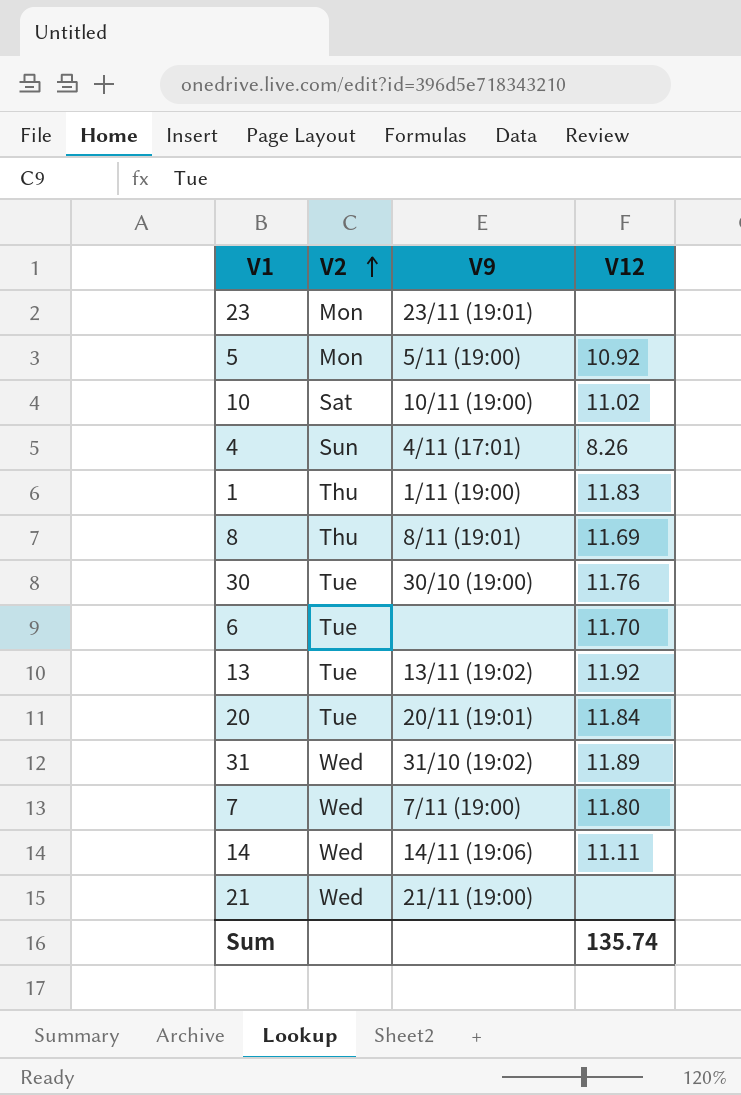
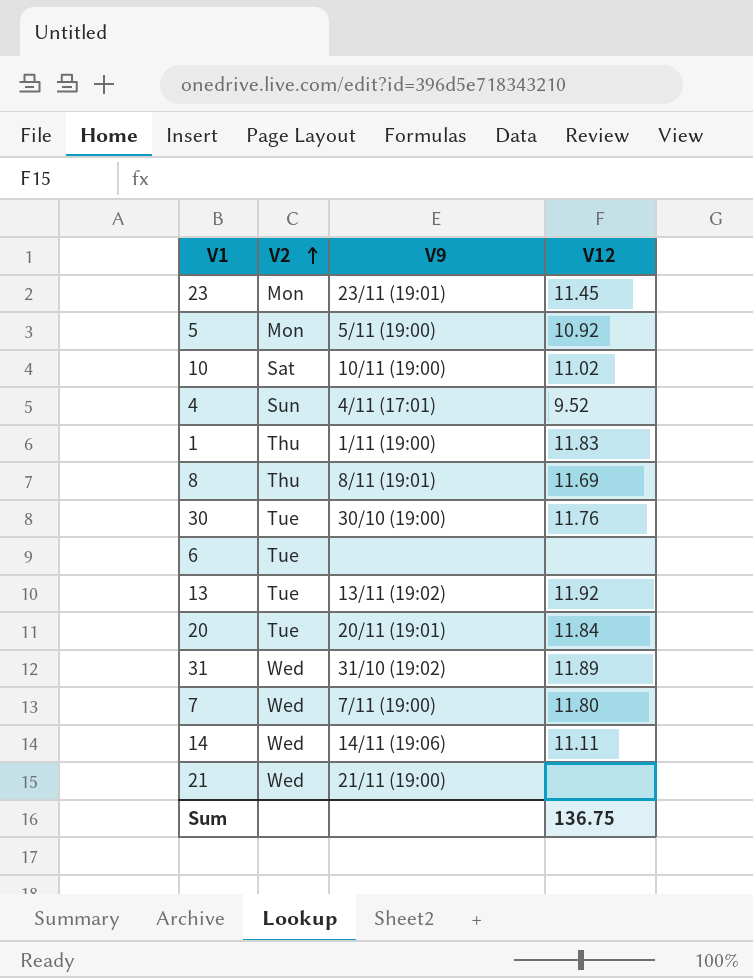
23 | V12: none -> 11.45
4 | V12: 8.26 -> 9.52
6 | V12: 11.70 -> none
Sum | V12: 135.74 -> 136.75

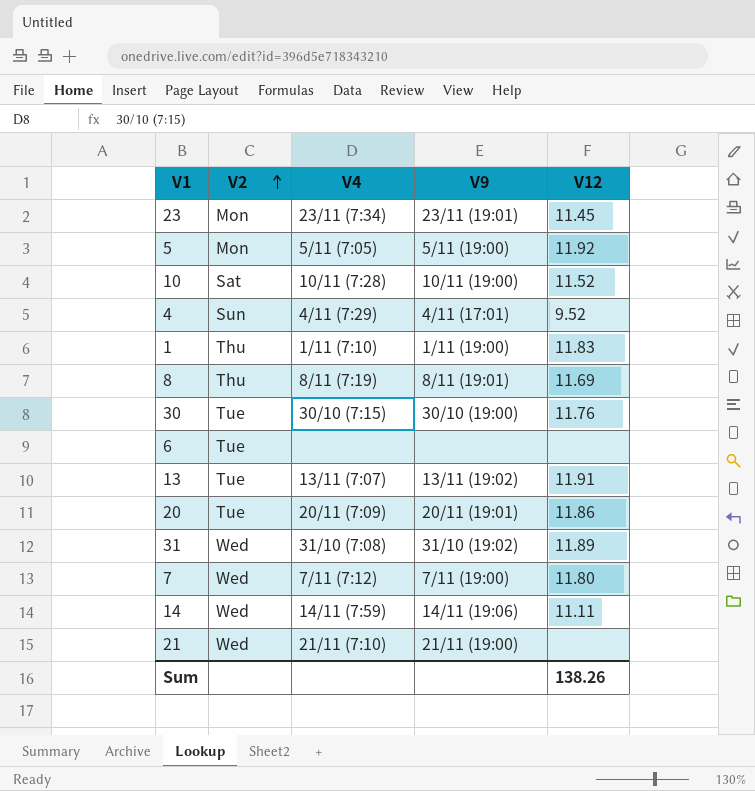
column V4 | position: none -> 3
5 | V12: 10.92 -> 11.92
10 | V12: 11.02 -> 11.52
13 | V12: 11.92 -> 11.91
20 | V12: 11.84 -> 11.86
Sum | V12: 136.75 -> 138.26

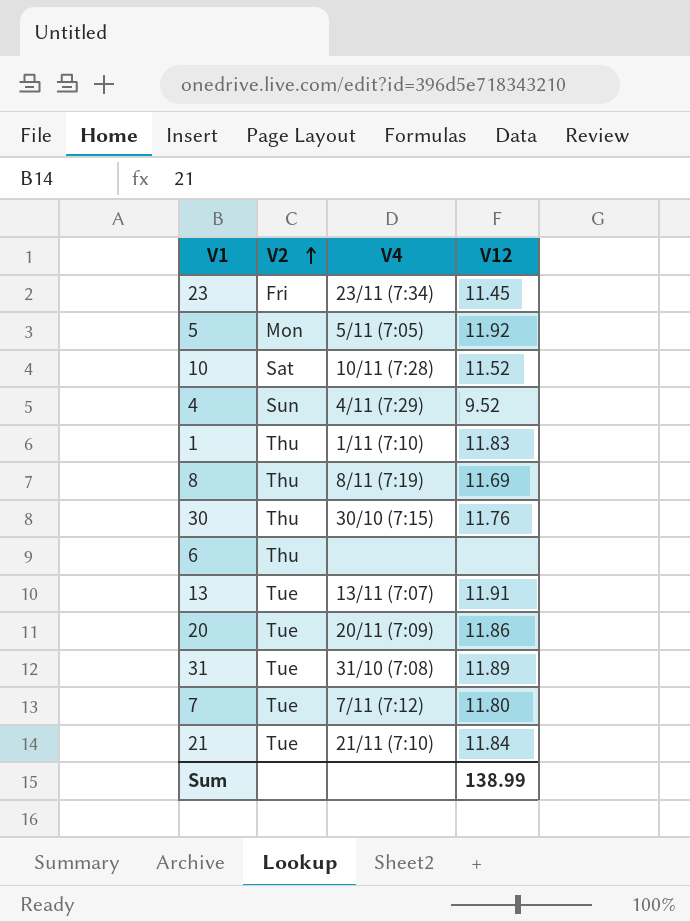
column V9 | position: 4 -> none
row 14: Wed | 14/11 (7:59) | 14/11 (19:06) | 11.11 -> none
23 | V2: Mon -> Fri
30 | V2: Tue -> Thu
6 | V2: Tue -> Thu
31 | V2: Wed -> Tue
7 | V2: Wed -> Tue
21 | V2: Wed -> Tue
21 | V12: none -> 11.84
Sum | V12: 138.26 -> 138.99

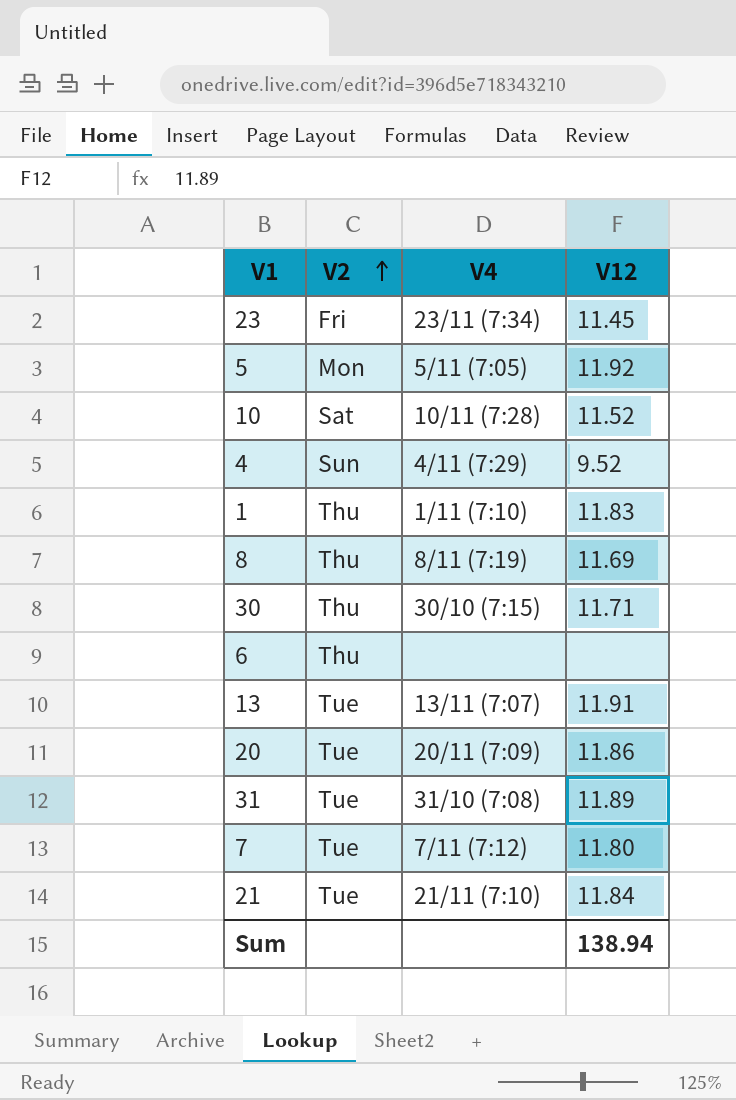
30 | V12: 11.76 -> 11.71
Sum | V12: 138.99 -> 138.94

